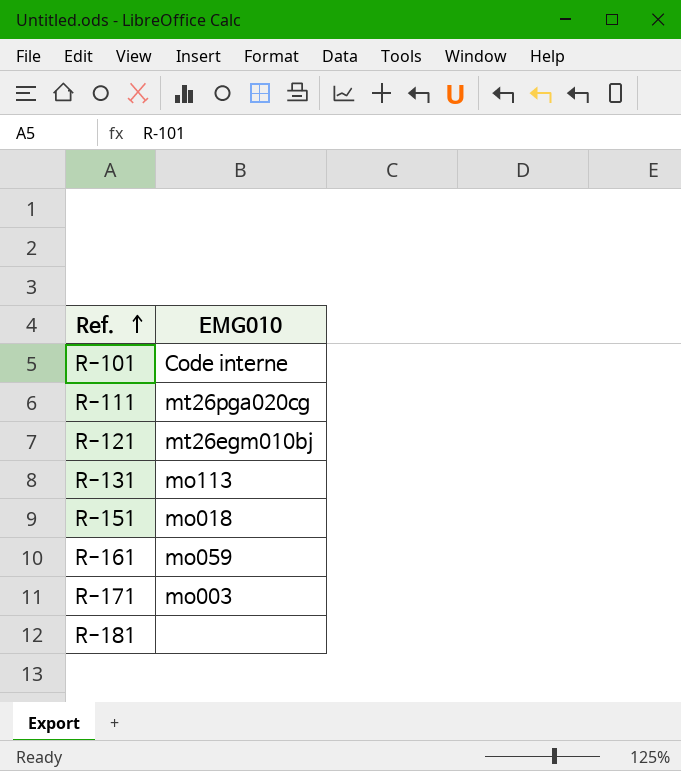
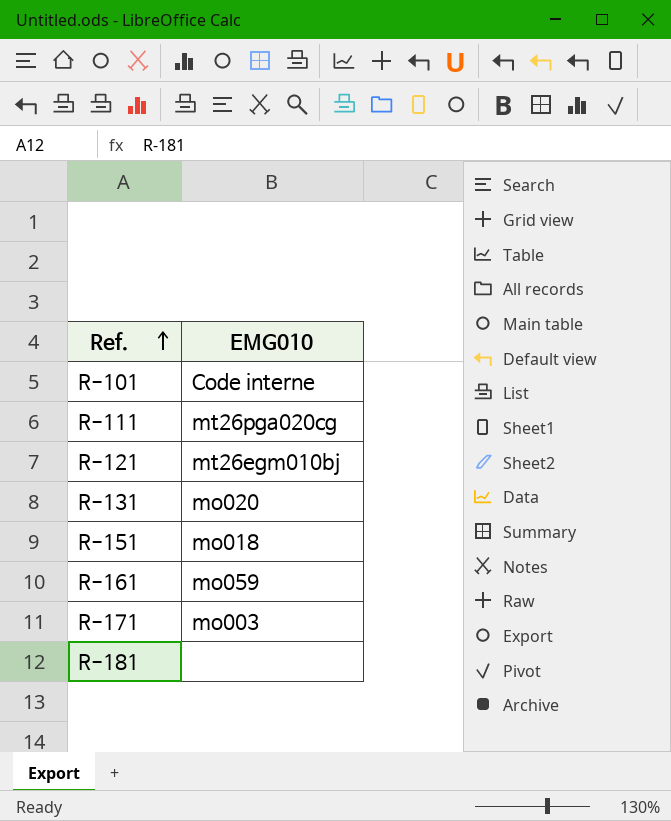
R-131 | EMG010: mo113 -> mo020

